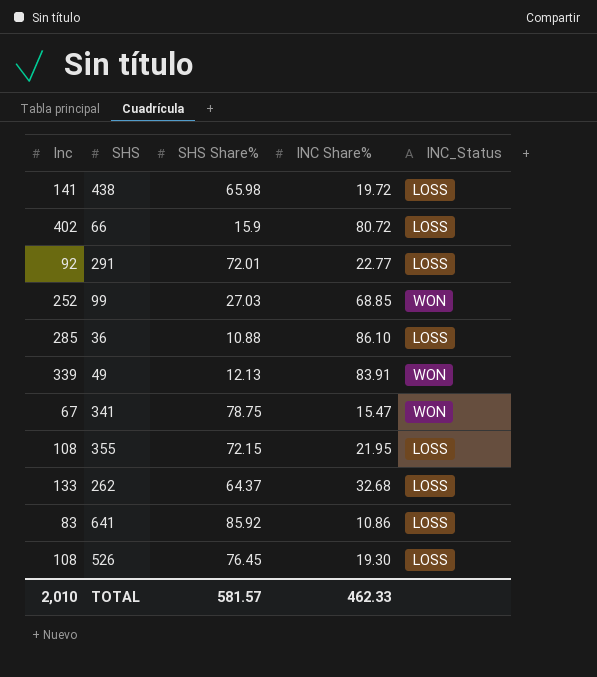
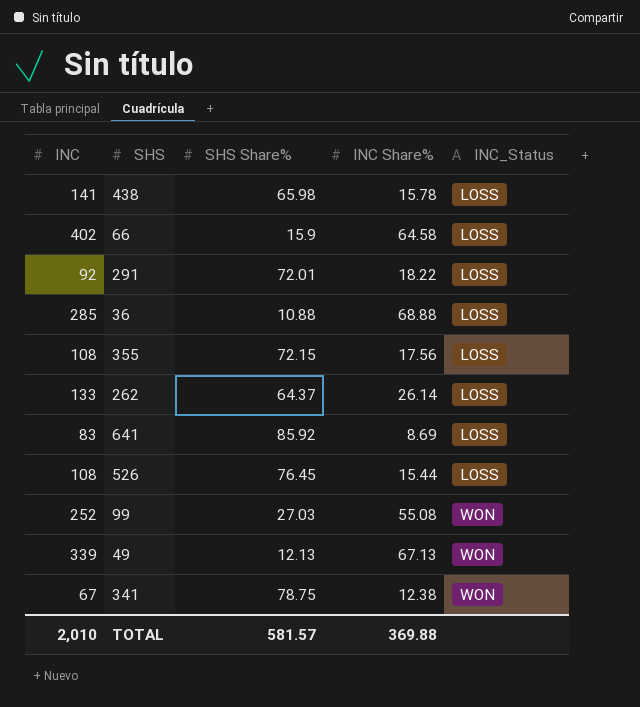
row order: none -> INC_Status ascending
column name: Inc -> INC
438 | INC Share%: 19.72 -> 15.78
66 | INC Share%: 80.72 -> 64.58
291 | INC Share%: 22.77 -> 18.22
36 | INC Share%: 86.10 -> 68.88
355 | INC Share%: 21.95 -> 17.56
262 | INC Share%: 32.68 -> 26.14
641 | INC Share%: 10.86 -> 8.69
526 | INC Share%: 19.30 -> 15.44
99 | INC Share%: 68.85 -> 55.08
49 | INC Share%: 83.91 -> 67.13
341 | INC Share%: 15.47 -> 12.38
TOTAL | INC Share%: 462.33 -> 369.88

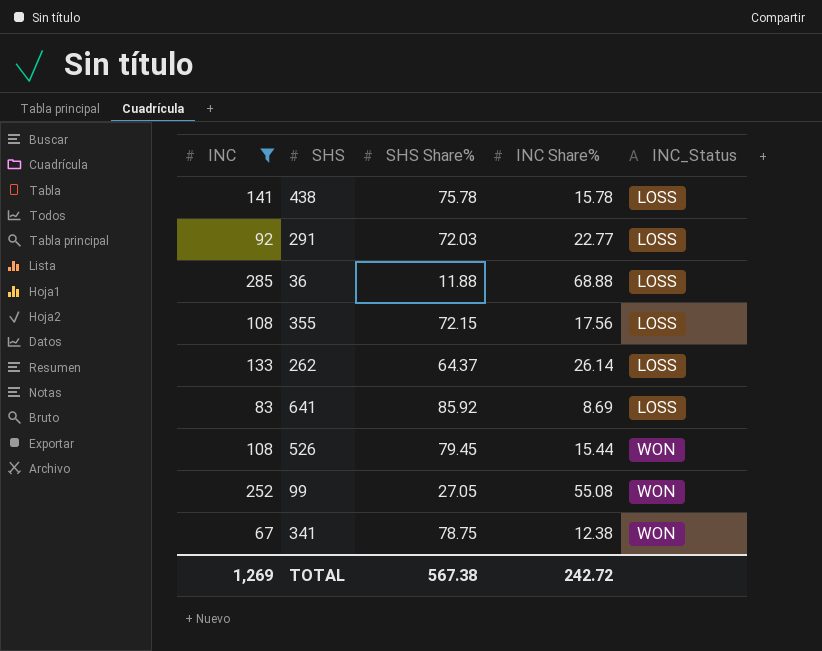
filter: none -> INC <= 285
438 | SHS Share%: 65.98 -> 75.78
291 | SHS Share%: 72.01 -> 72.03
291 | INC Share%: 18.22 -> 22.77
36 | SHS Share%: 10.88 -> 11.88
526 | SHS Share%: 76.45 -> 79.45
526 | INC_Status: LOSS -> WON
99 | SHS Share%: 27.03 -> 27.05
TOTAL | INC: 2,010 -> 1,269
TOTAL | SHS Share%: 581.57 -> 567.38
TOTAL | INC Share%: 369.88 -> 242.72

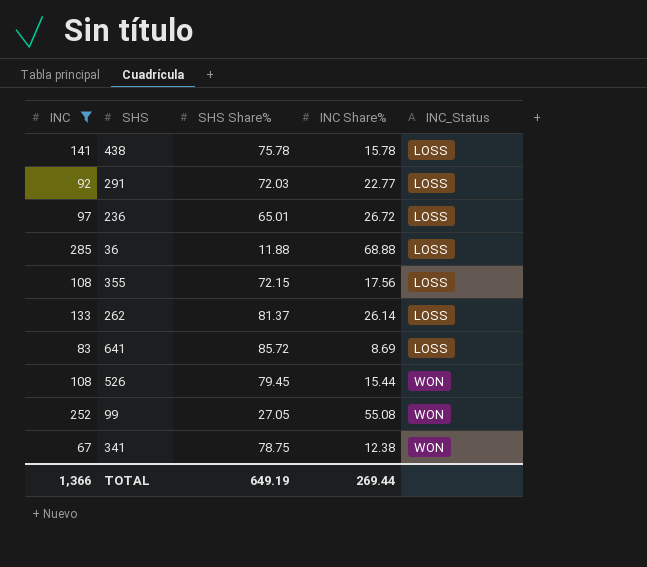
row 236: none -> 97 | 65.01 | 26.72 | LOSS
262 | SHS Share%: 64.37 -> 81.37
641 | SHS Share%: 85.92 -> 85.72
TOTAL | INC: 1,269 -> 1,366
TOTAL | SHS Share%: 567.38 -> 649.19
TOTAL | INC Share%: 242.72 -> 269.44

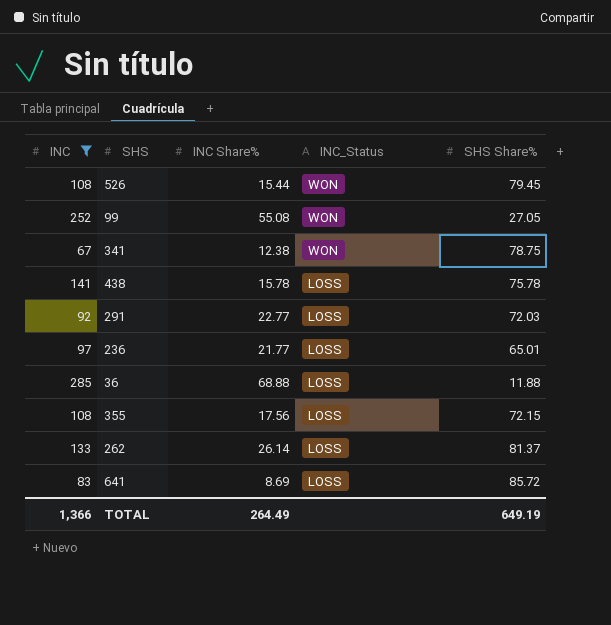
row order: INC_Status ascending -> INC_Status descending
column SHS Share% | position: 3 -> 5
236 | INC Share%: 26.72 -> 21.77
TOTAL | INC Share%: 269.44 -> 264.49

